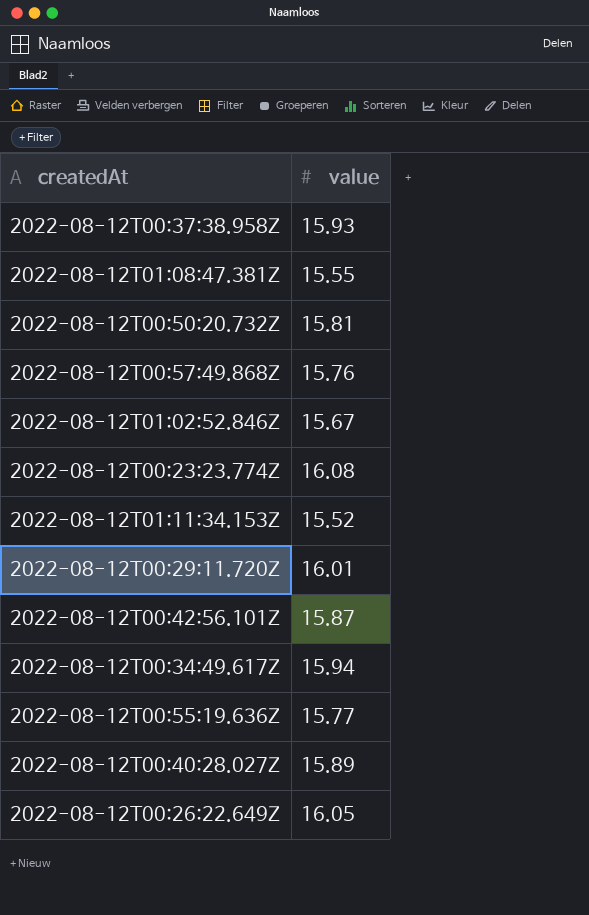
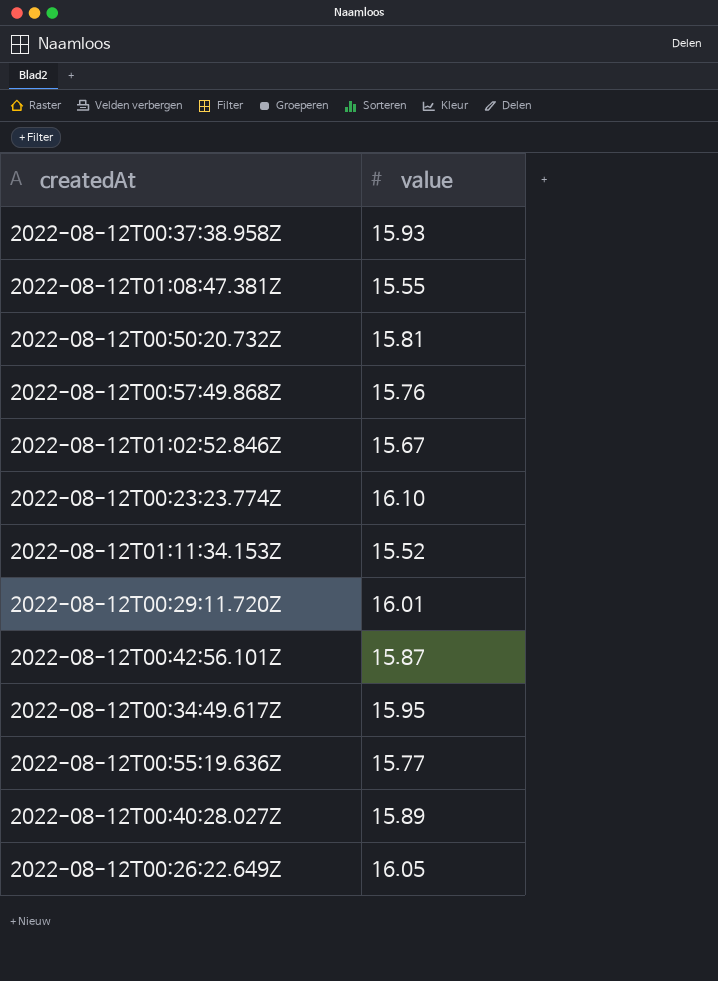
2022-08-12T00:23:23.774Z | value: 16.08 -> 16.10
2022-08-12T00:34:49.617Z | value: 15.94 -> 15.95

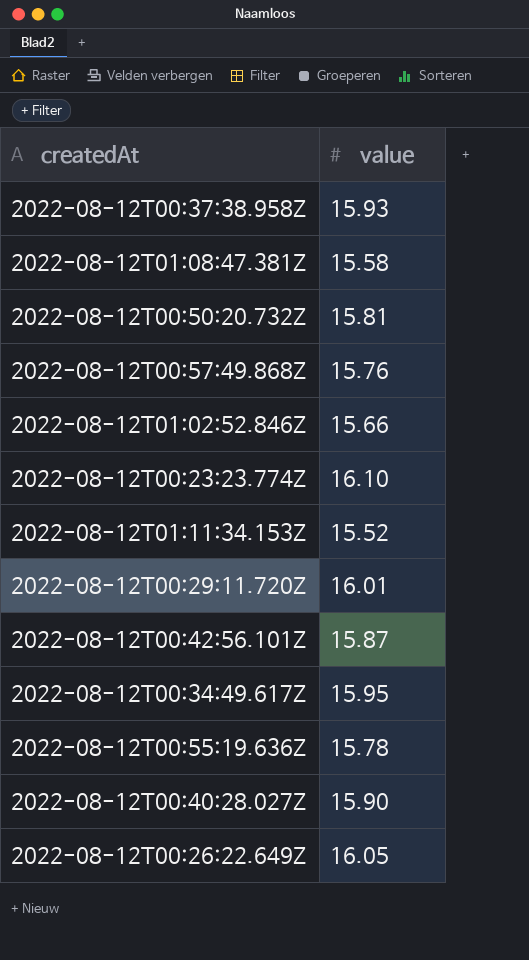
2022-08-12T01:08:47.381Z | value: 15.55 -> 15.58
2022-08-12T01:02:52.846Z | value: 15.67 -> 15.66
2022-08-12T00:55:19.636Z | value: 15.77 -> 15.78
2022-08-12T00:40:28.027Z | value: 15.89 -> 15.90

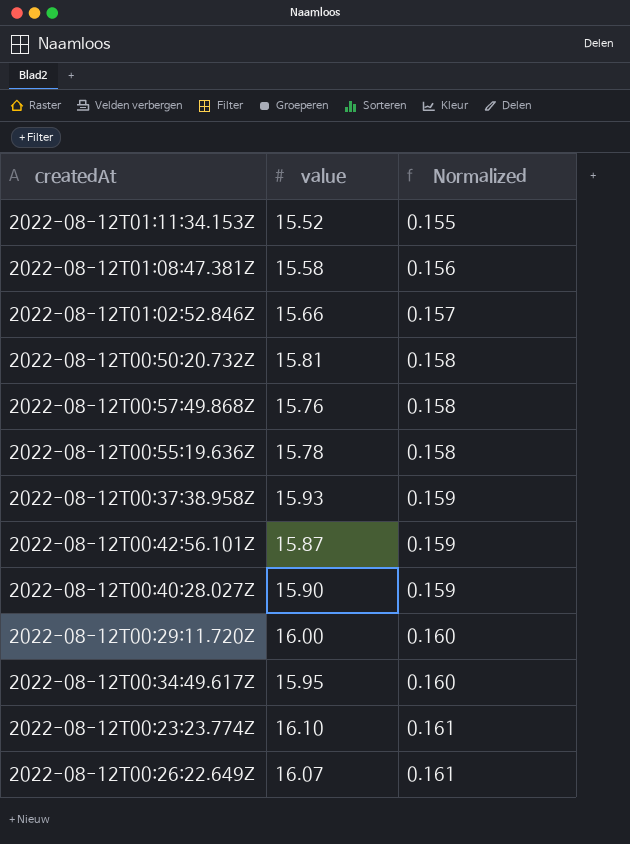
row order: none -> Normalized ascending
column Normalized | formula: none -> [value] * 0.01
2022-08-12T00:29:11.720Z | value: 16.01 -> 16.00
2022-08-12T00:26:22.649Z | value: 16.05 -> 16.07

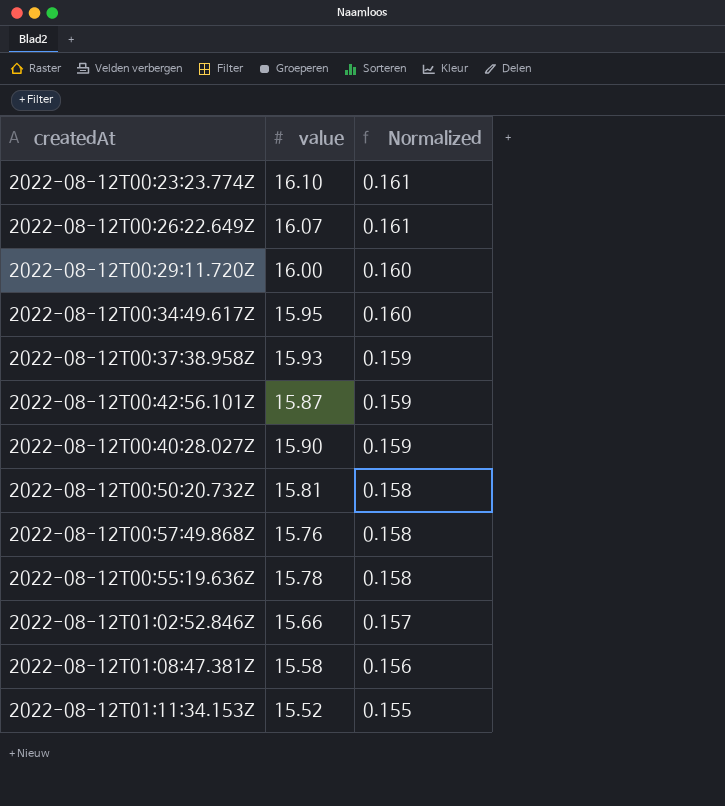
row order: Normalized ascending -> Normalized descending

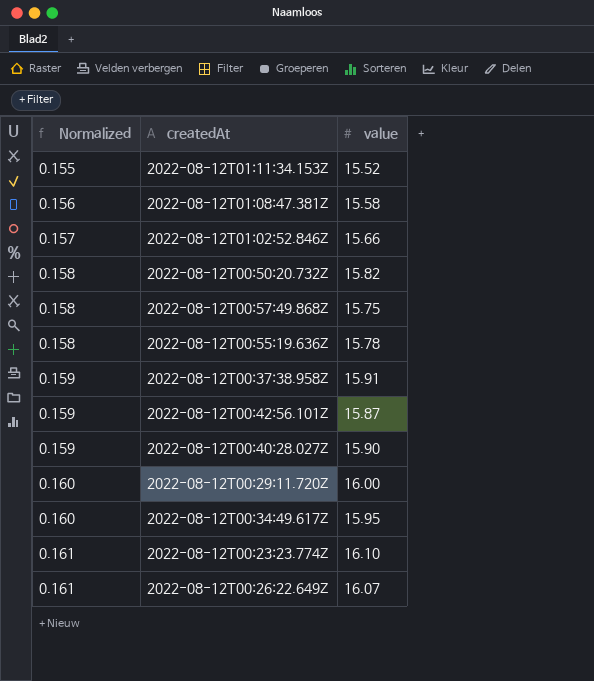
row order: Normalized descending -> Normalized ascending
column Normalized | position: 3 -> 1
2022-08-12T00:50:20.732Z | value: 15.81 -> 15.82
2022-08-12T00:57:49.868Z | value: 15.76 -> 15.75
2022-08-12T00:37:38.958Z | value: 15.93 -> 15.91

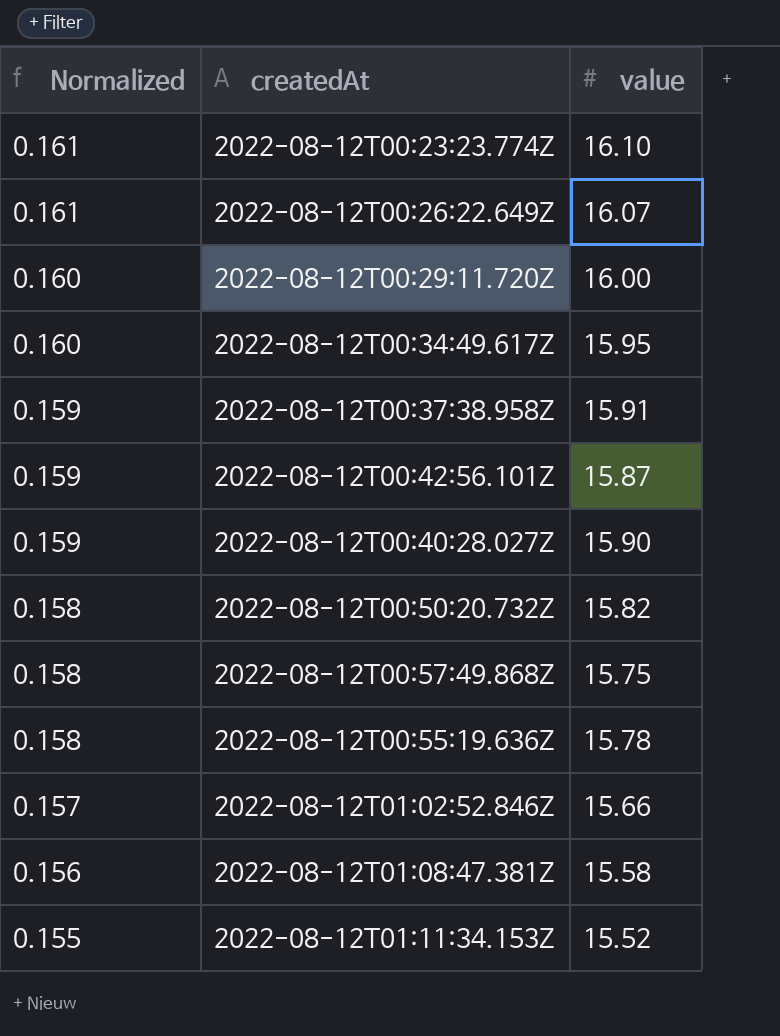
row order: Normalized ascending -> Normalized descending

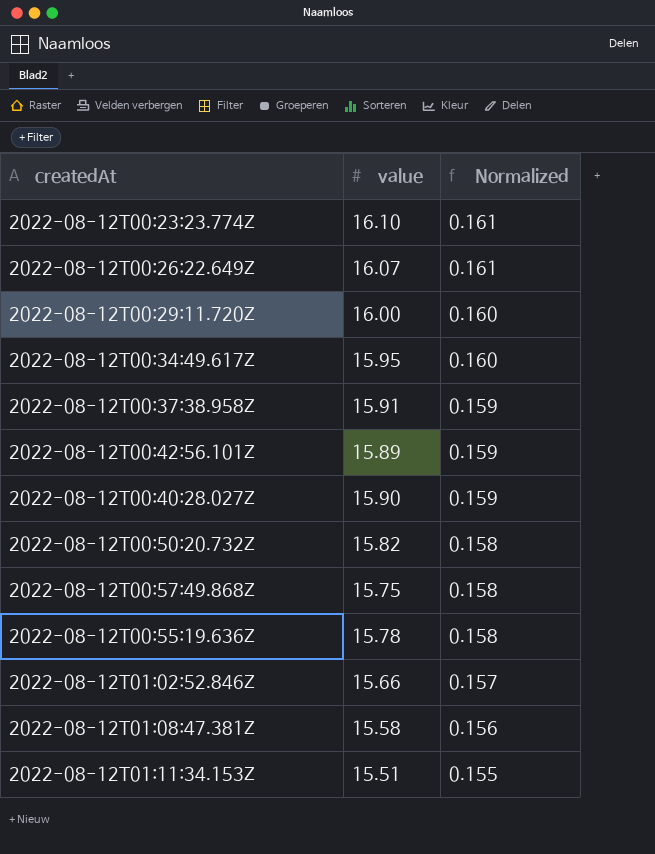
column Normalized | position: 1 -> 3
2022-08-12T00:42:56.101Z | value: 15.87 -> 15.89
2022-08-12T01:11:34.153Z | value: 15.52 -> 15.51

